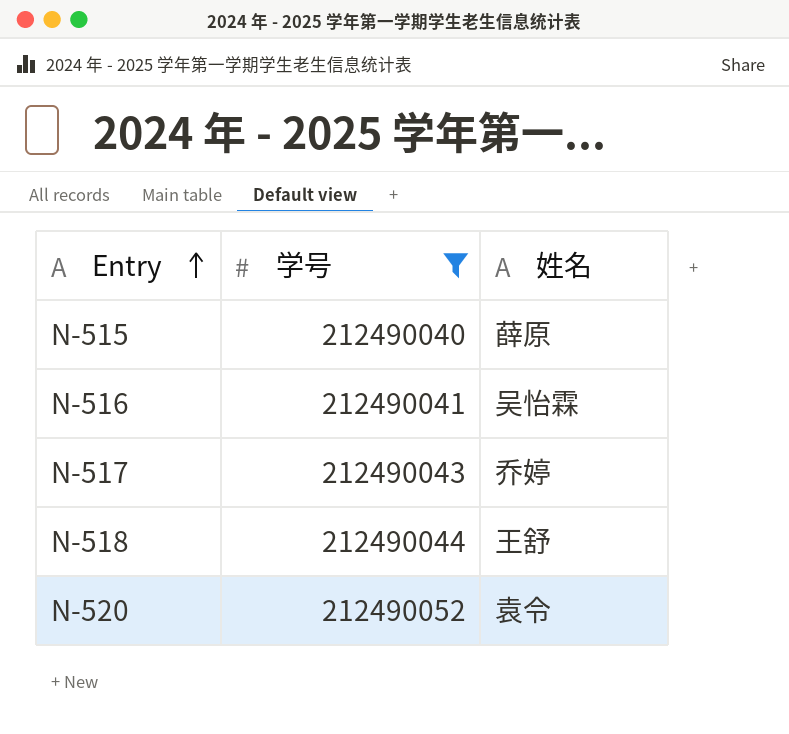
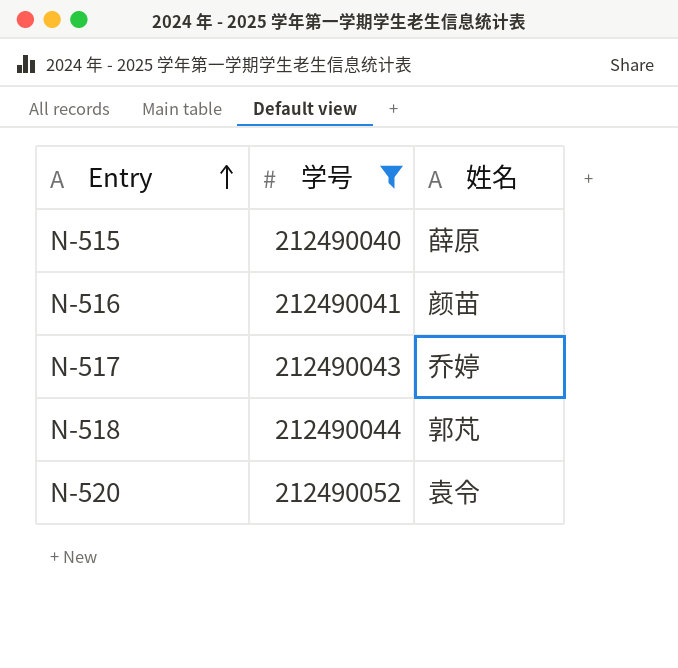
N-516 | 姓名: 吴怡霖 -> 颜苗
N-518 | 姓名: 王舒 -> 郭芃

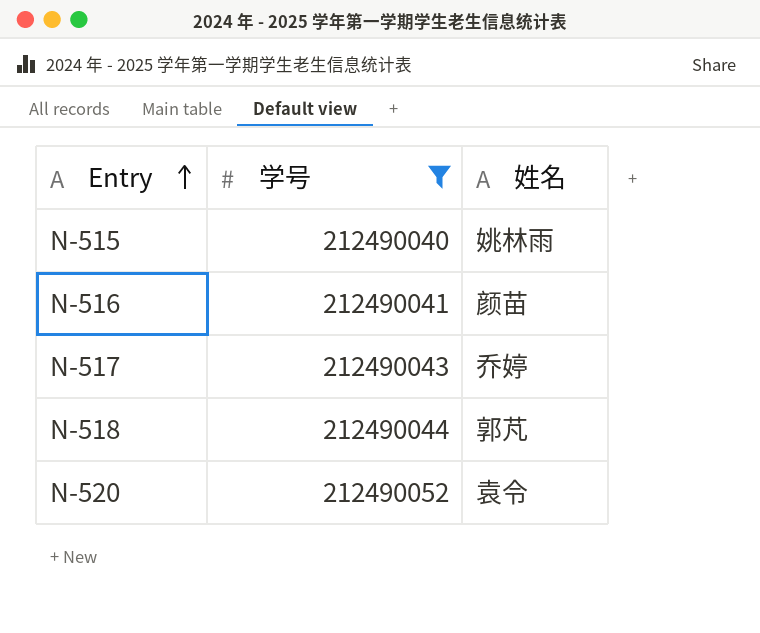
N-515 | 姓名: 薛原 -> 姚林雨

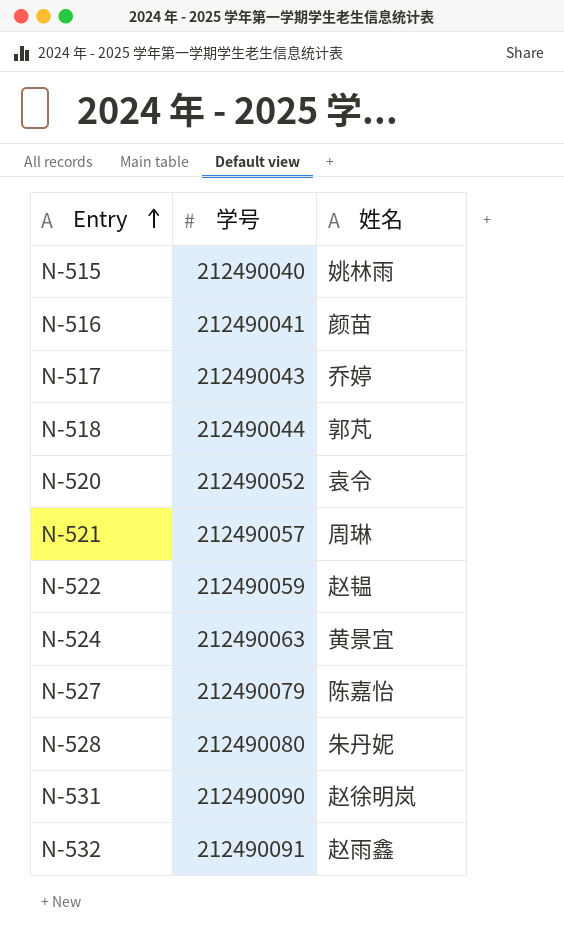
filter: 学号 <= 212490052 -> none

